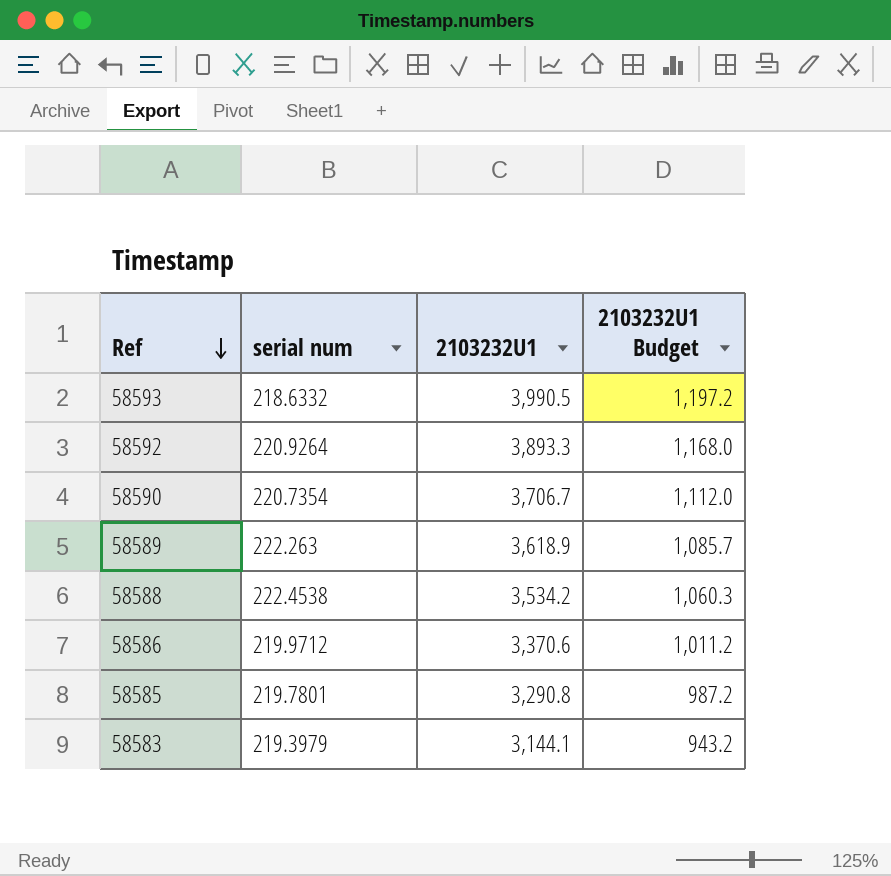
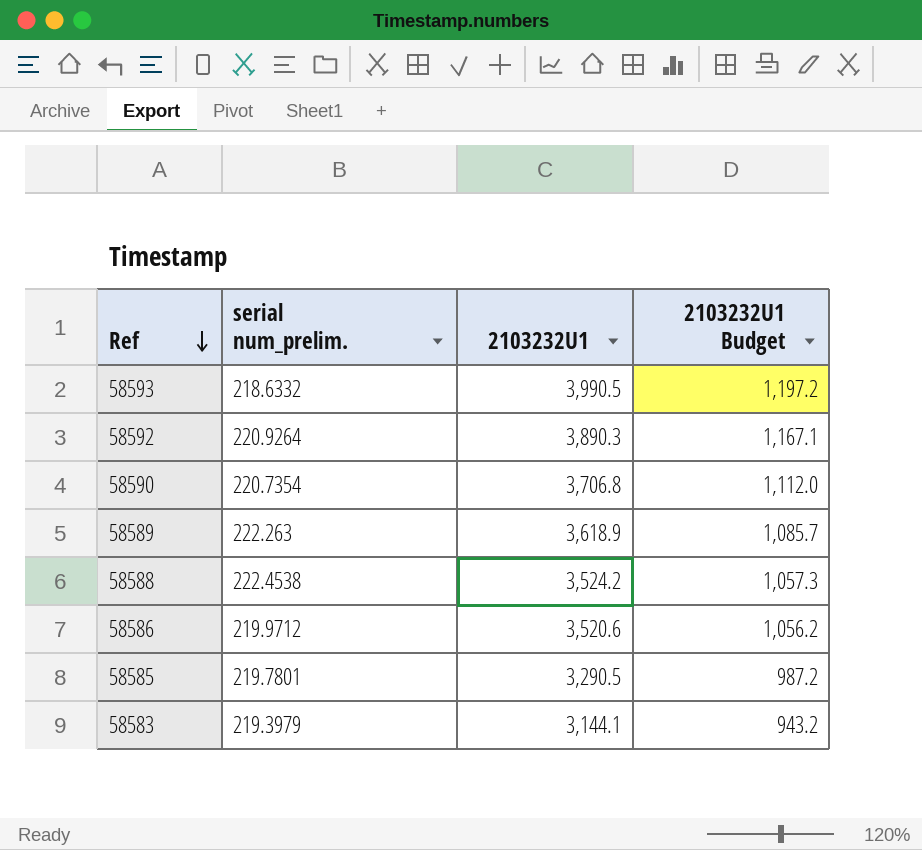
column name: serial num -> serial num_prelim.
58592 | 2103232U1: 3,893.3 -> 3,890.3
58592 | 2103232U1 Budget: 1,168.0 -> 1,167.1
58590 | 2103232U1: 3,706.7 -> 3,706.8
58588 | 2103232U1: 3,534.2 -> 3,524.2
58588 | 2103232U1 Budget: 1,060.3 -> 1,057.3
58586 | 2103232U1: 3,370.6 -> 3,520.6
58586 | 2103232U1 Budget: 1,011.2 -> 1,056.2
58585 | 2103232U1: 3,290.8 -> 3,290.5

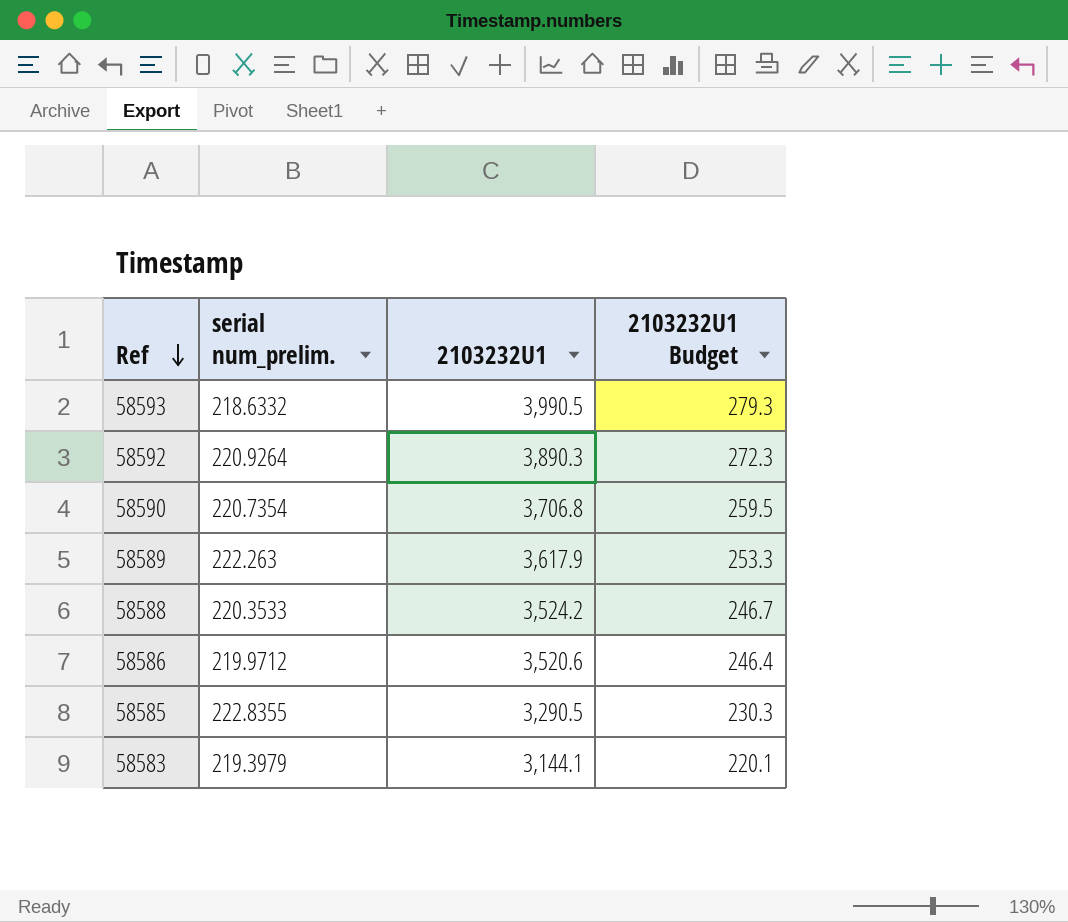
column 2103232U1 Budget | formula: [2103232U1] * 0.3 -> [2103232U1] * 0.07
58589 | 2103232U1: 3,618.9 -> 3,617.9
58588 | serial num_prelim.: 222.4538 -> 220.3533
58585 | serial num_prelim.: 219.7801 -> 222.8355

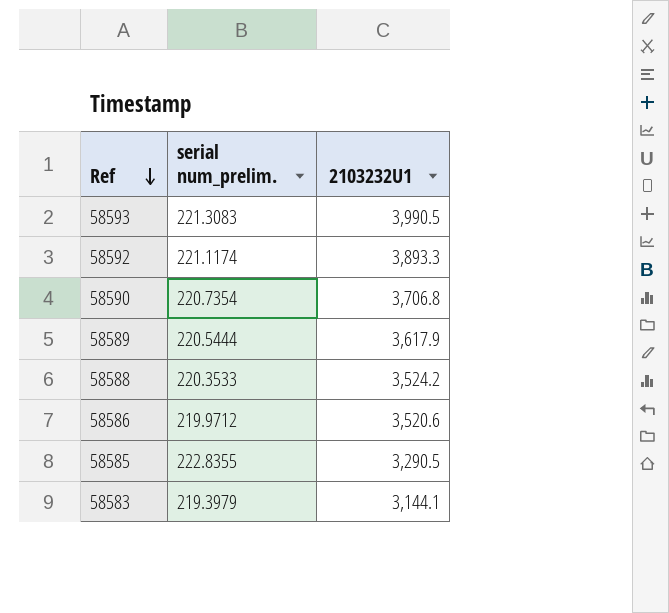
column 2103232U1 Budget | formula: [2103232U1] * 0.07 -> none
58593 | serial num_prelim.: 218.6332 -> 221.3083
58592 | serial num_prelim.: 220.9264 -> 221.1174
58592 | 2103232U1: 3,890.3 -> 3,893.3
58589 | serial num_prelim.: 222.263 -> 220.5444

